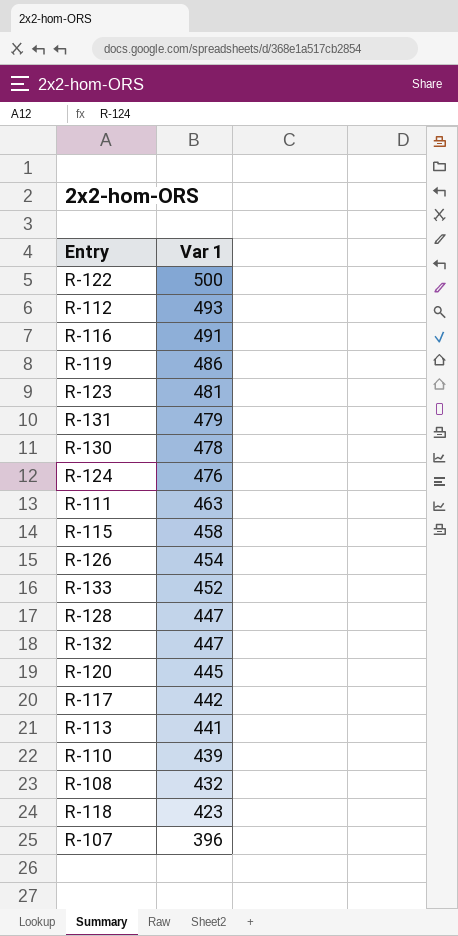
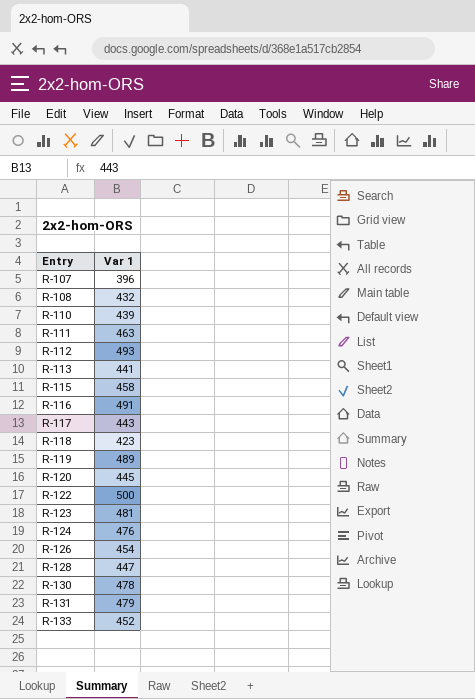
row order: Var 1 descending -> Entry ascending
row R-132: 447 -> none
R-117 | Var 1: 442 -> 443
R-119 | Var 1: 486 -> 489

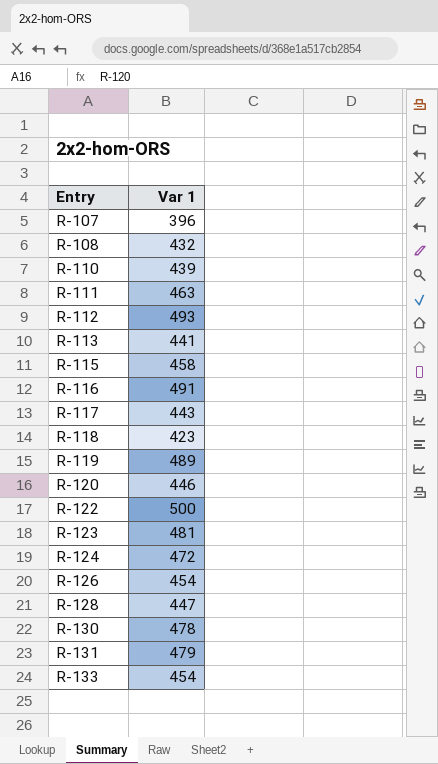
R-120 | Var 1: 445 -> 446
R-124 | Var 1: 476 -> 472
R-133 | Var 1: 452 -> 454

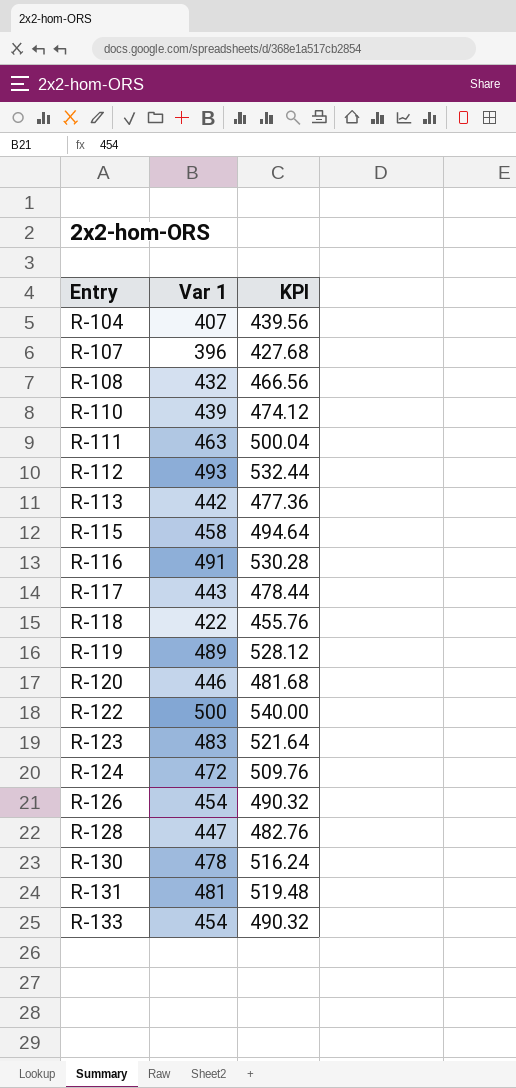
column KPI | formula: none -> [Var 1] * 1.08
row R-104: none -> 407 | 439.56
R-113 | Var 1: 441 -> 442
R-118 | Var 1: 423 -> 422
R-123 | Var 1: 481 -> 483
R-131 | Var 1: 479 -> 481

